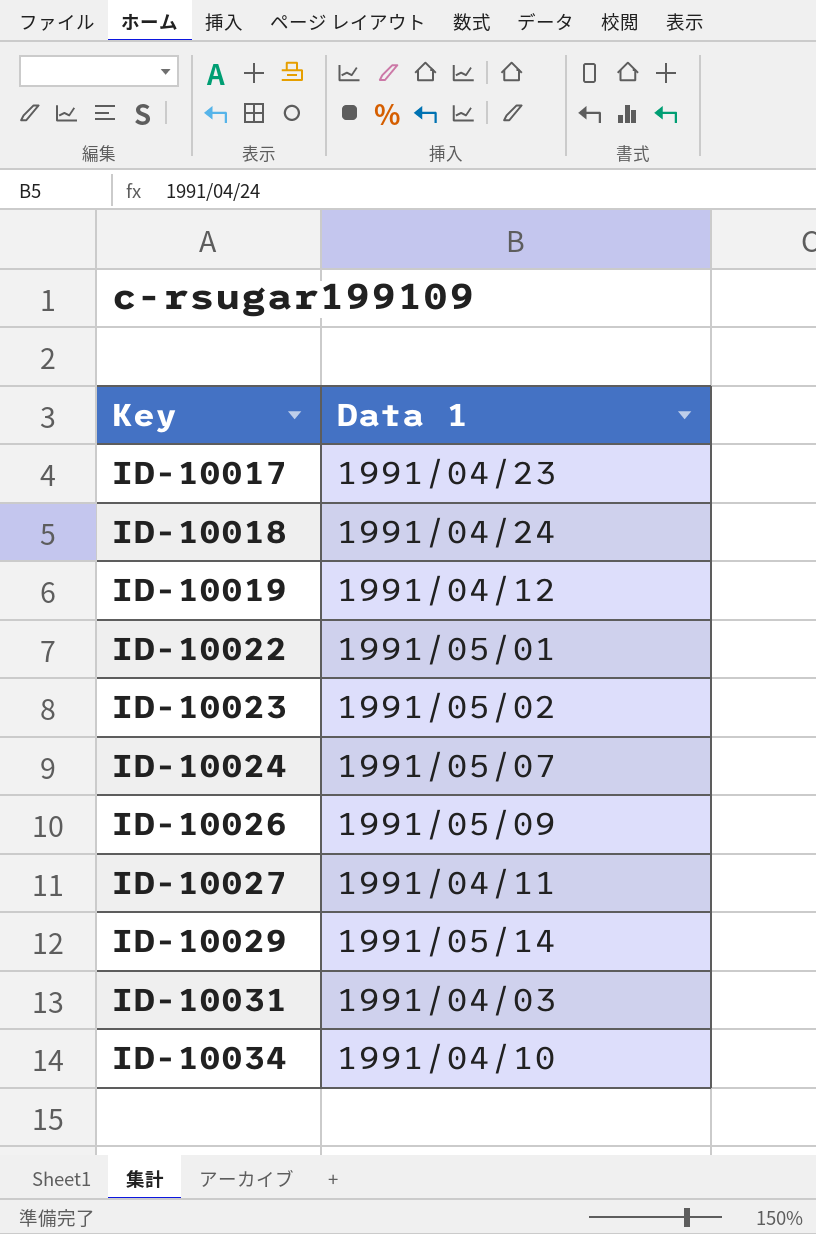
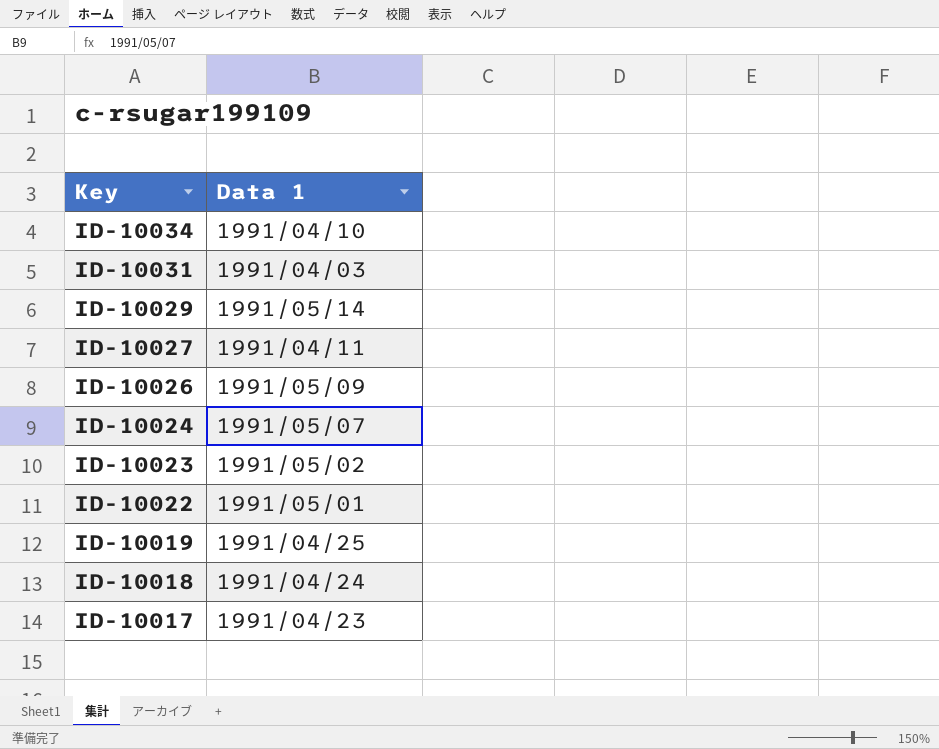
row order: Key ascending -> Key descending
ID-10019 | Data 1: 1991/04/12 -> 1991/04/25

